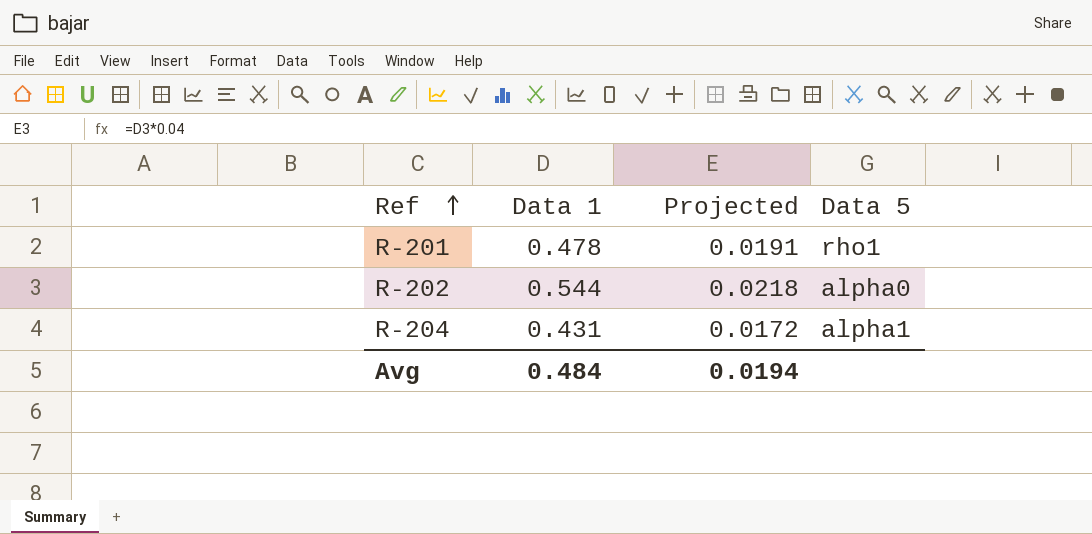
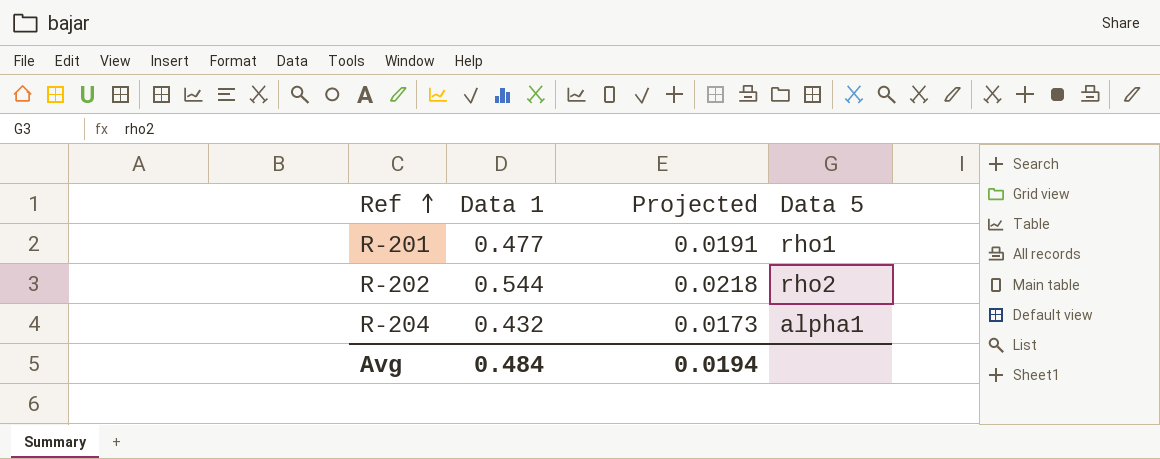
R-201 | Data 1: 0.478 -> 0.477
R-202 | Data 5: alpha0 -> rho2
R-204 | Data 1: 0.431 -> 0.432
R-204 | Projected: 0.0172 -> 0.0173

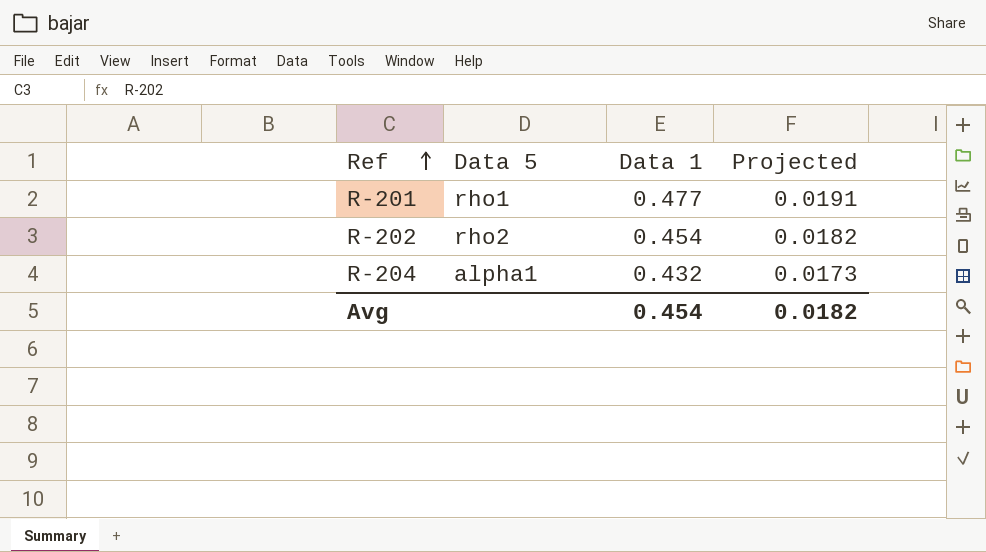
column Data 5 | position: 4 -> 2
R-202 | Data 1: 0.544 -> 0.454
R-202 | Projected: 0.0218 -> 0.0182
Avg | Data 1: 0.484 -> 0.454
Avg | Projected: 0.0194 -> 0.0182

